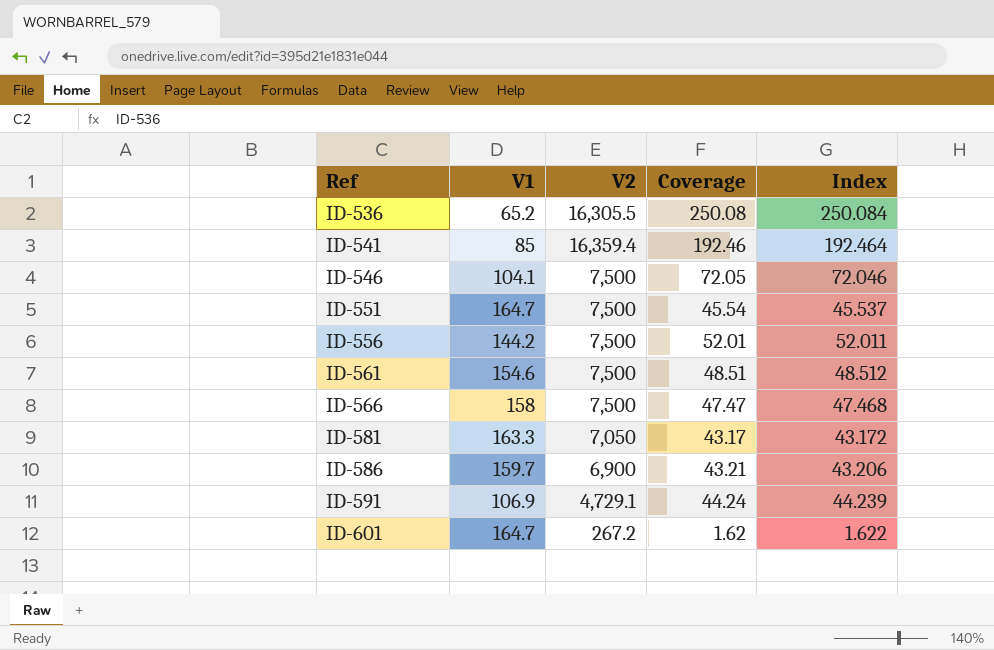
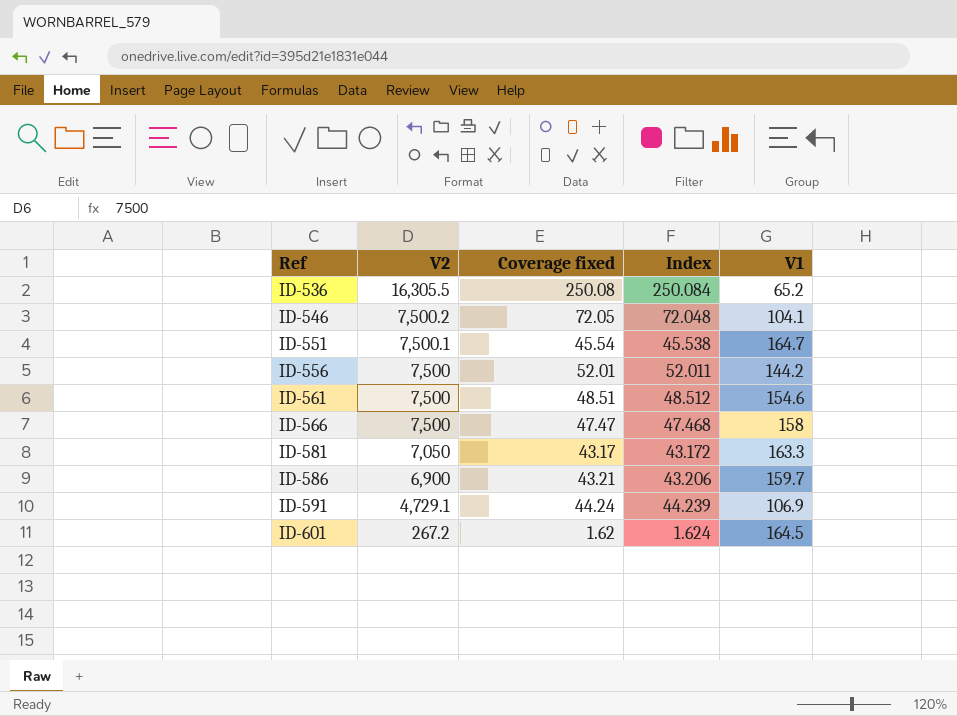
column name: Coverage -> Coverage fixed
column V1 | position: 2 -> 5
row ID-541: 85 | 16,359.4 | 192.46 | 192.464 -> none
ID-546 | V2: 7,500 -> 7,500.2
ID-546 | Index: 72.046 -> 72.048
ID-551 | V2: 7,500 -> 7,500.1
ID-551 | Index: 45.537 -> 45.538
ID-601 | Index: 1.622 -> 1.624
ID-601 | V1: 164.7 -> 164.5

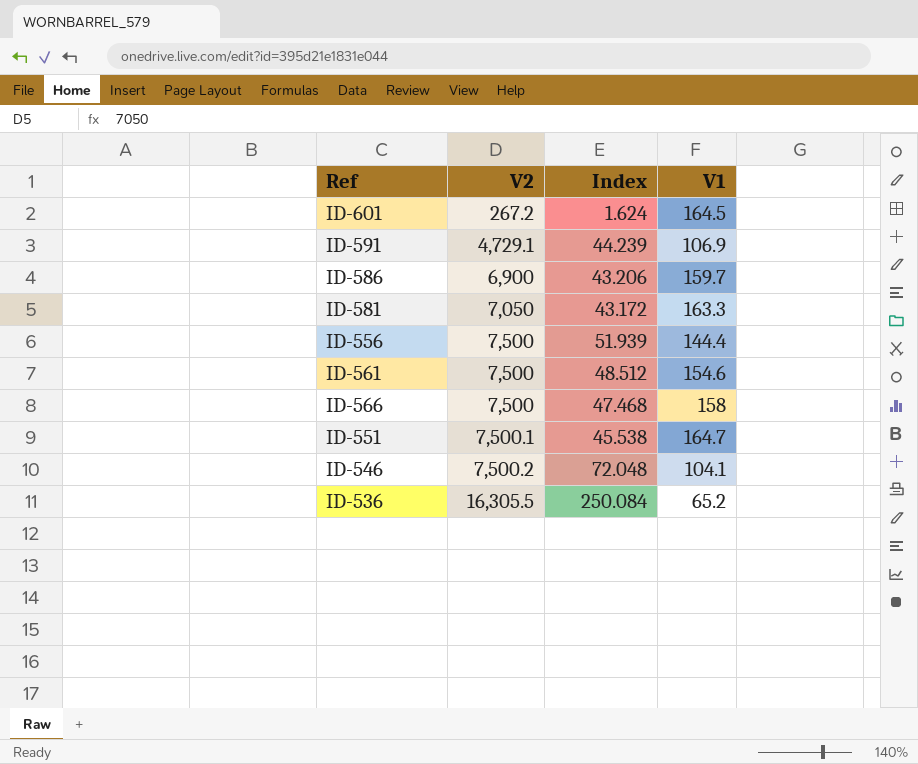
row order: Ref ascending -> V2 ascending
column Coverage fixed | formula: [V2] / [V1] -> none
ID-556 | Index: 52.011 -> 51.939
ID-556 | V1: 144.2 -> 144.4

